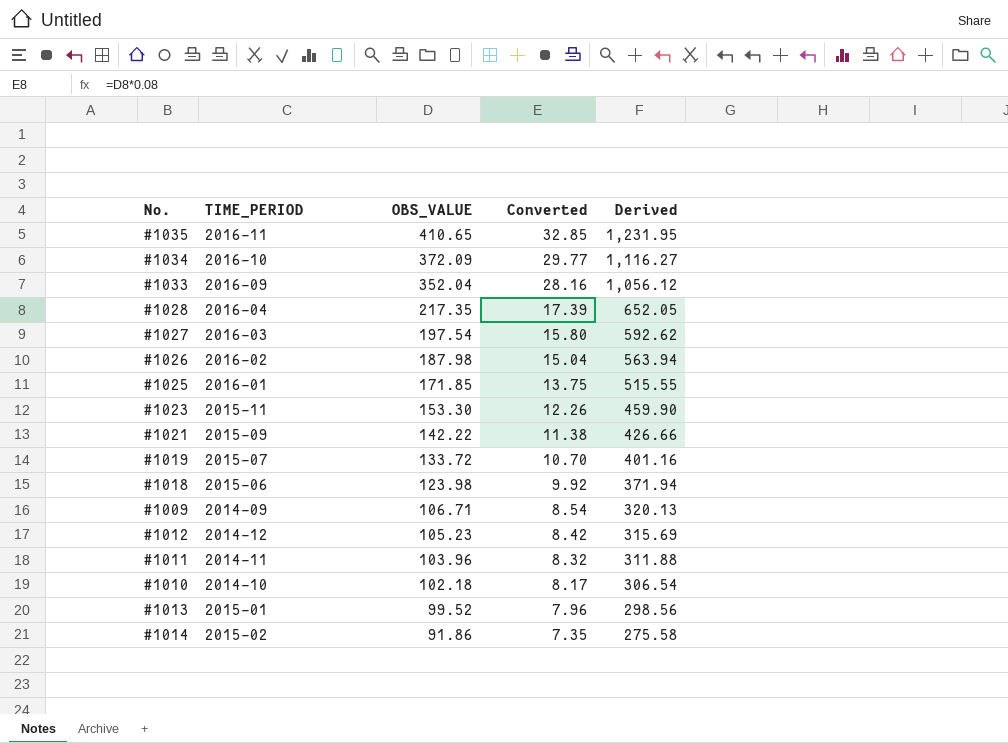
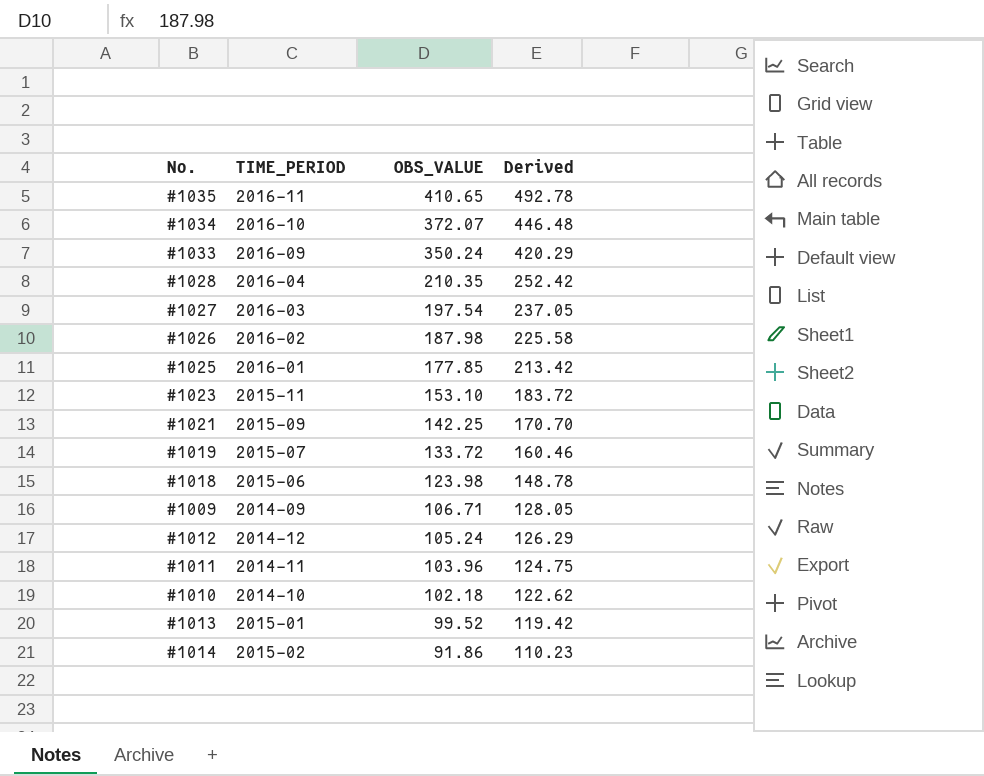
column Converted | formula: [OBS_VALUE] * 0.08 -> none
column Derived | formula: [OBS_VALUE] * 3 -> [OBS_VALUE] * 1.2
#1034 | OBS_VALUE: 372.09 -> 372.07
#1033 | OBS_VALUE: 352.04 -> 350.24
#1028 | OBS_VALUE: 217.35 -> 210.35
#1025 | OBS_VALUE: 171.85 -> 177.85
#1023 | OBS_VALUE: 153.30 -> 153.10
#1021 | OBS_VALUE: 142.22 -> 142.25
#1012 | OBS_VALUE: 105.23 -> 105.24

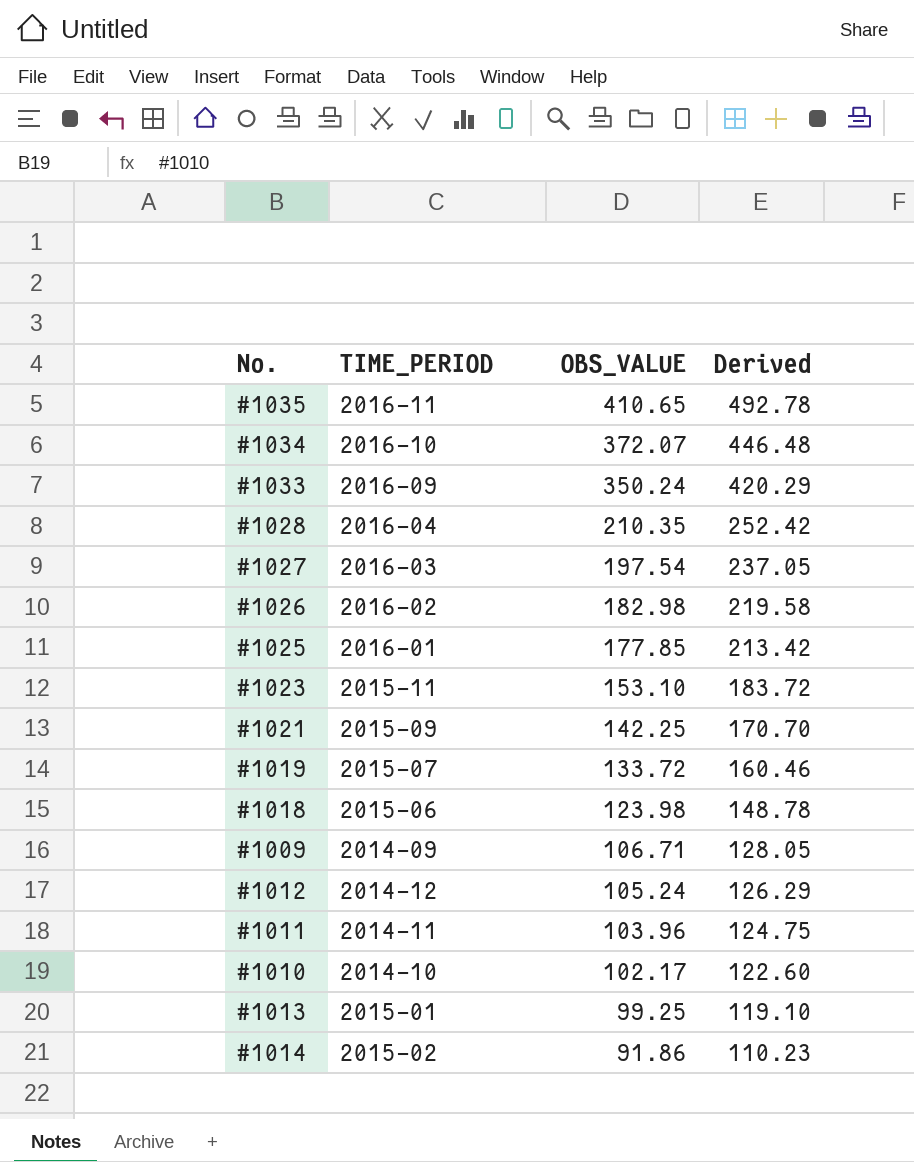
#1026 | OBS_VALUE: 187.98 -> 182.98
#1026 | Derived: 225.58 -> 219.58
#1010 | OBS_VALUE: 102.18 -> 102.17
#1010 | Derived: 122.62 -> 122.60
#1013 | OBS_VALUE: 99.52 -> 99.25
#1013 | Derived: 119.42 -> 119.10

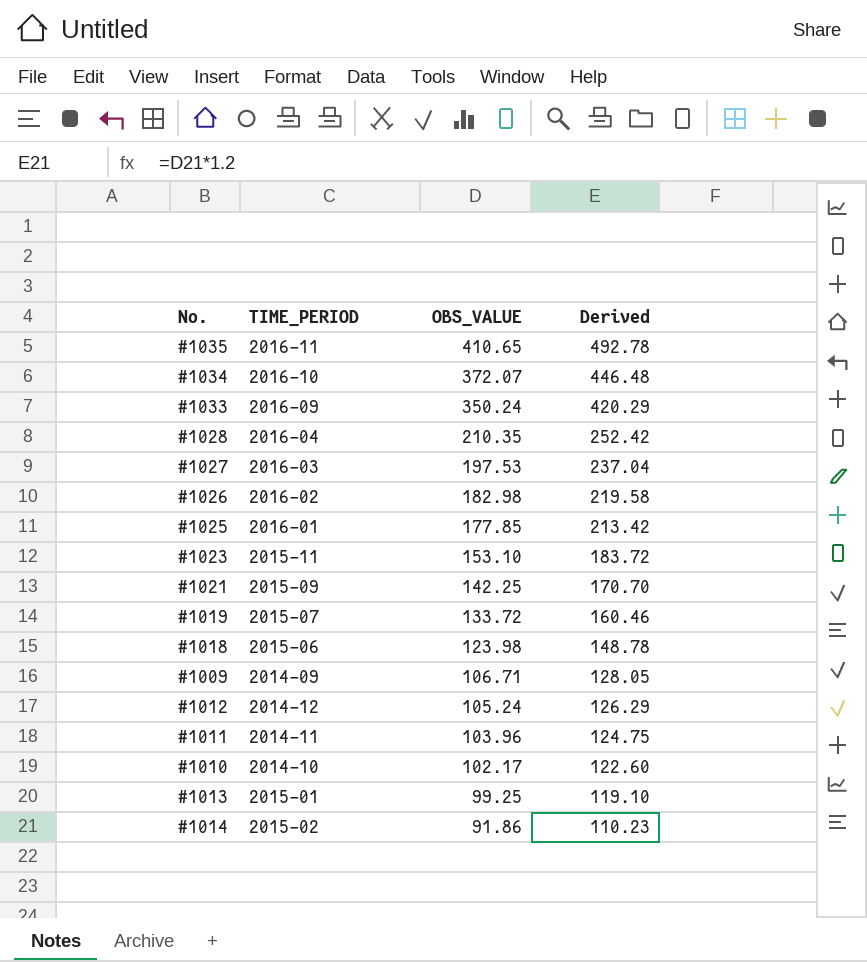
#1027 | OBS_VALUE: 197.54 -> 197.53
#1027 | Derived: 237.05 -> 237.04

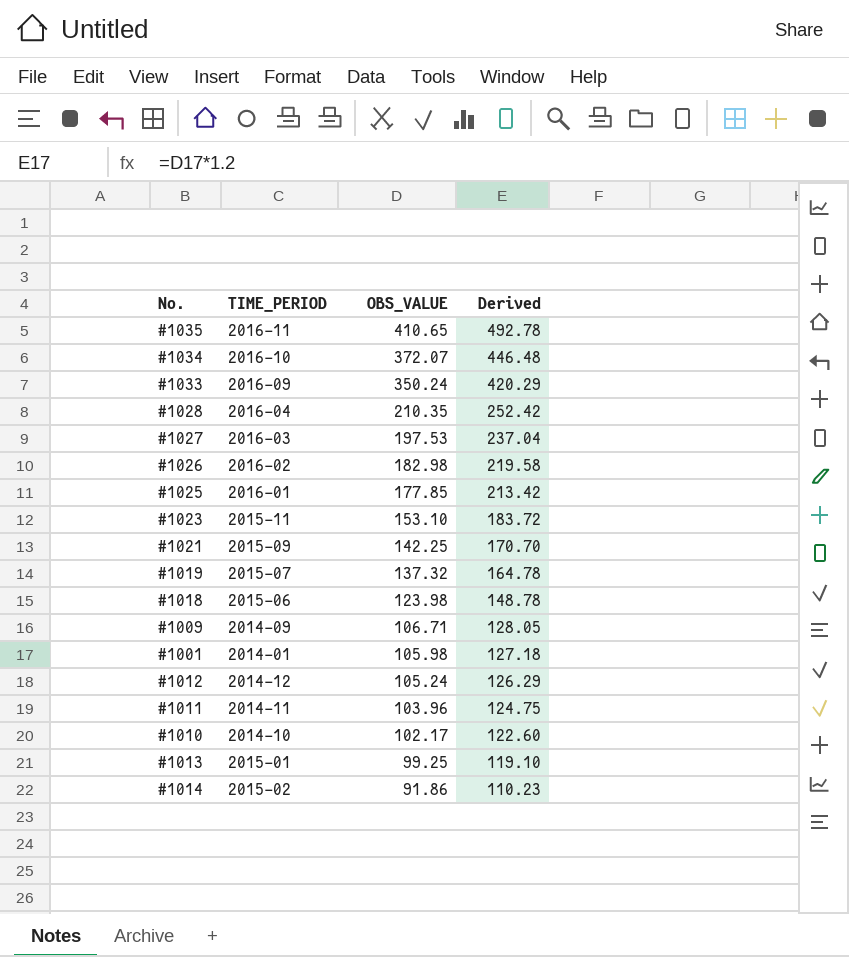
#1019 | OBS_VALUE: 133.72 -> 137.32
#1019 | Derived: 160.46 -> 164.78
row #1001: none -> 2014-01 | 105.98 | 127.18

